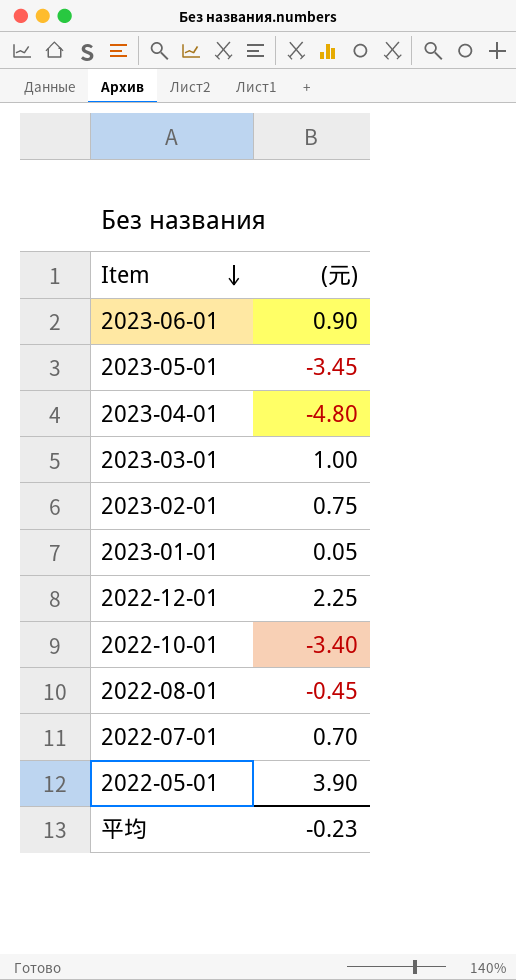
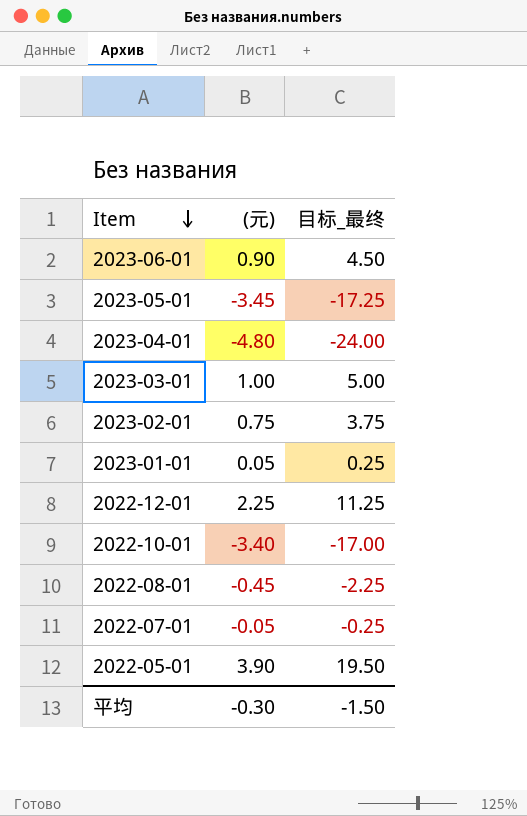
column 目标_最终 | formula: none -> [(元)] * 5
2022-07-01 | (元): 0.70 -> -0.05
平均 | (元): -0.23 -> -0.30

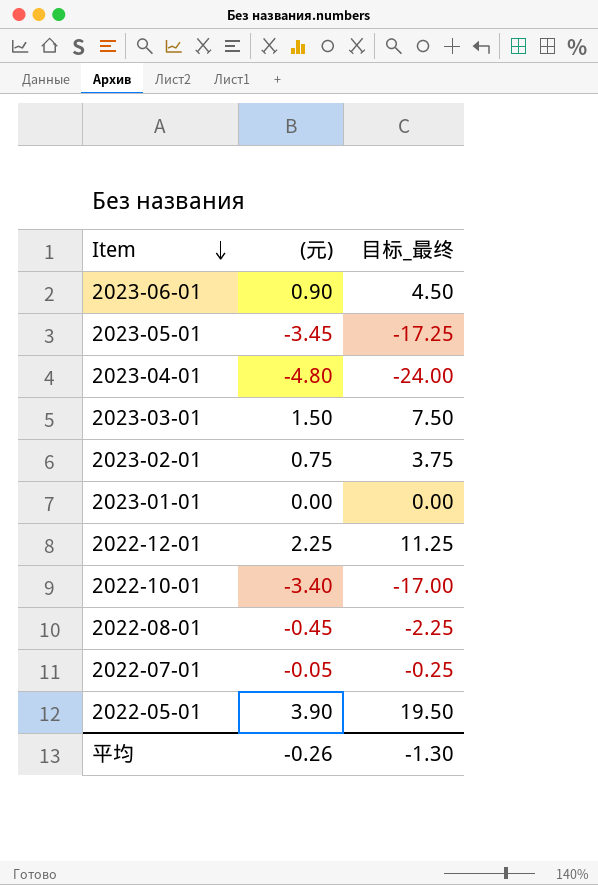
2023-03-01 | (元): 1.00 -> 1.50
2023-03-01 | 目标_最终: 5.00 -> 7.50
2023-01-01 | (元): 0.05 -> 0.00
2023-01-01 | 目标_最终: 0.25 -> 0.00
平均 | (元): -0.30 -> -0.26
平均 | 目标_最终: -1.50 -> -1.30

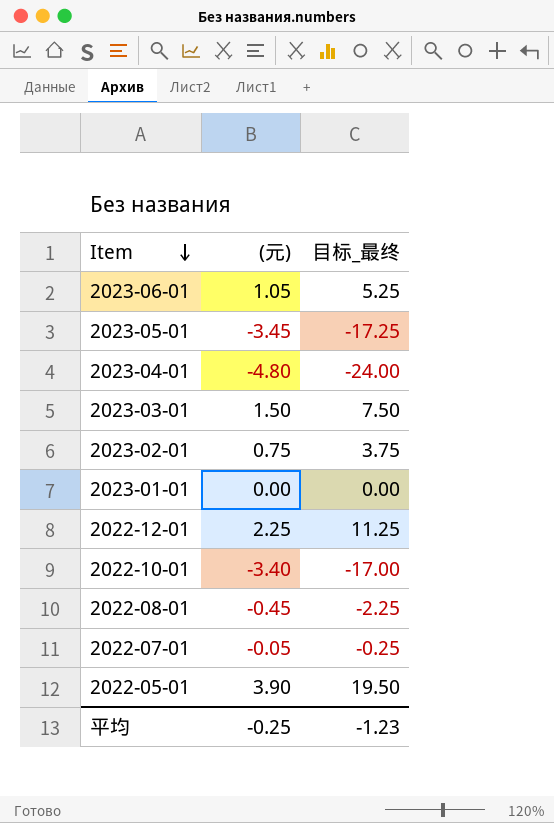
2023-06-01 | (元): 0.90 -> 1.05
2023-06-01 | 目标_最终: 4.50 -> 5.25
平均 | (元): -0.26 -> -0.25
平均 | 目标_最终: -1.30 -> -1.23

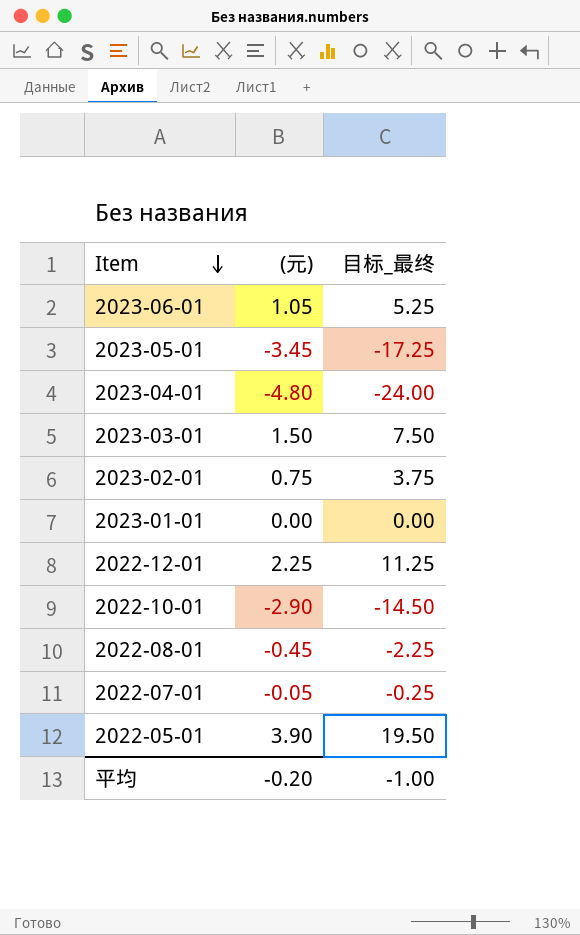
2022-10-01 | (元): -3.40 -> -2.90
2022-10-01 | 目标_最终: -17.00 -> -14.50
平均 | (元): -0.25 -> -0.20
平均 | 目标_最终: -1.23 -> -1.00

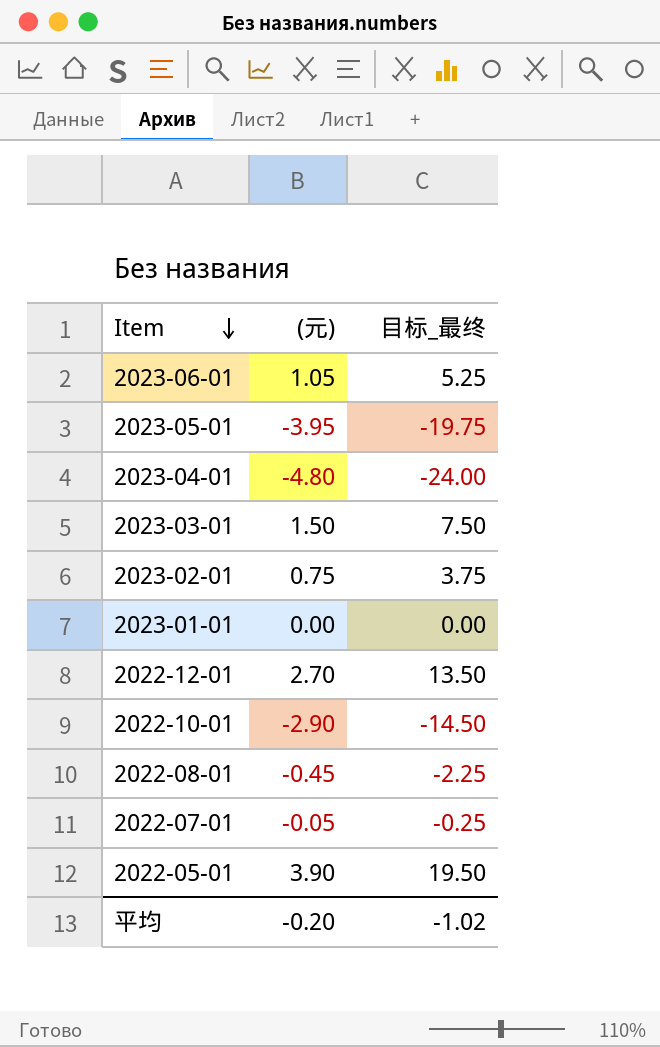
2023-05-01 | (元): -3.45 -> -3.95
2023-05-01 | 目标_最终: -17.25 -> -19.75
2022-12-01 | (元): 2.25 -> 2.70
2022-12-01 | 目标_最终: 11.25 -> 13.50
平均 | 目标_最终: -1.00 -> -1.02

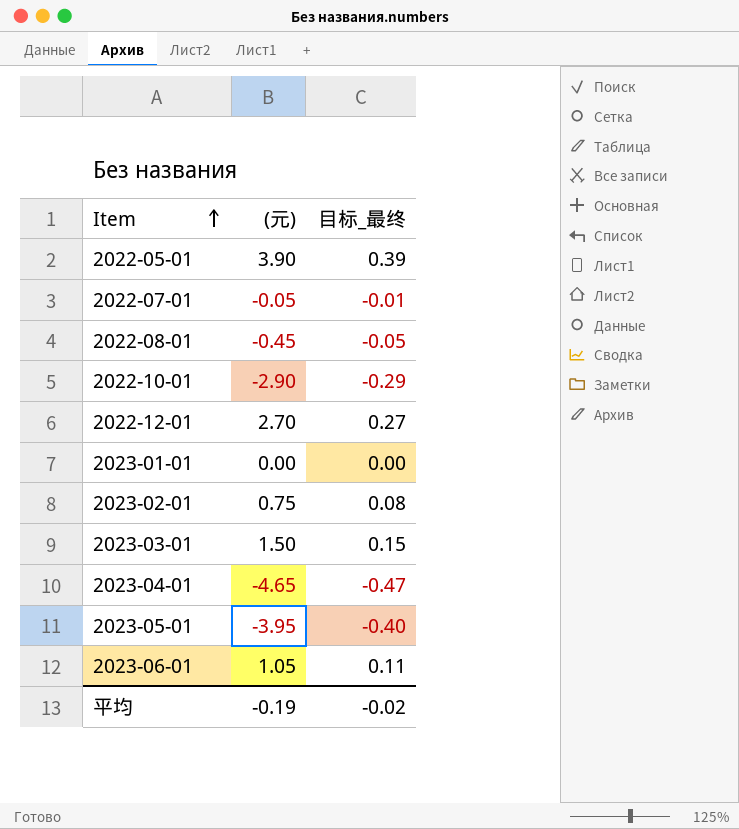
row order: Item descending -> Item ascending
column 目标_最终 | formula: [(元)] * 5 -> [(元)] * 0.1
2023-04-01 | (元): -4.80 -> -4.65
平均 | (元): -0.20 -> -0.19
平均 | 目标_最终: -1.02 -> -0.02

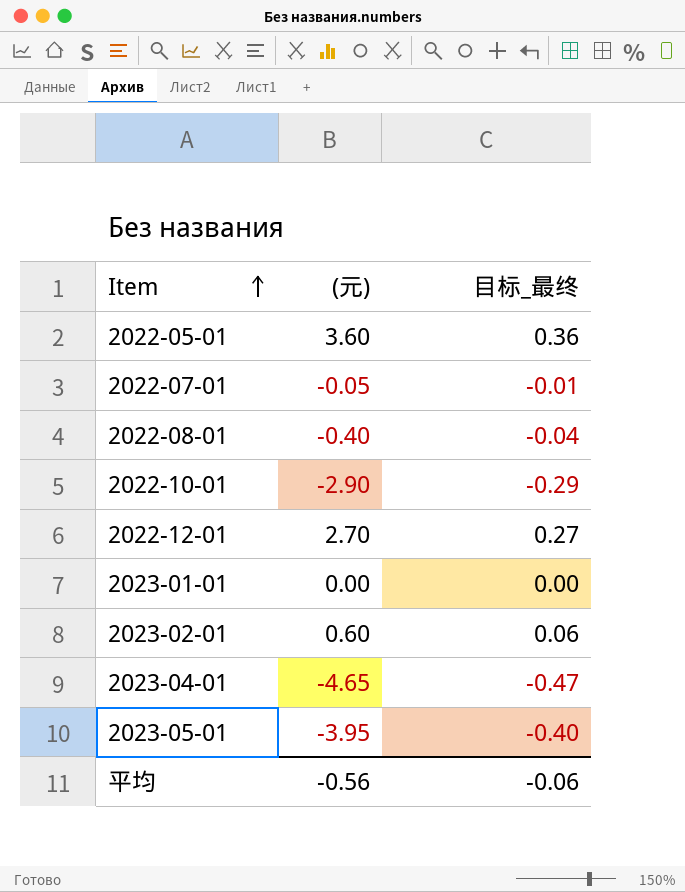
row 2023-03-01: 1.50 | 0.15 -> none
row 2023-06-01: 1.05 | 0.11 -> none
2022-05-01 | (元): 3.90 -> 3.60
2022-05-01 | 目标_最终: 0.39 -> 0.36
2022-08-01 | (元): -0.45 -> -0.40
2022-08-01 | 目标_最终: -0.05 -> -0.04
2023-02-01 | (元): 0.75 -> 0.60
2023-02-01 | 目标_最终: 0.08 -> 0.06
平均 | (元): -0.19 -> -0.56
平均 | 目标_最终: -0.02 -> -0.06

